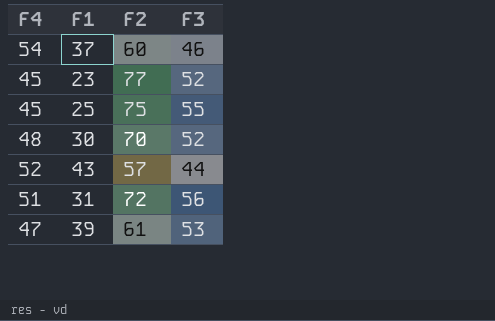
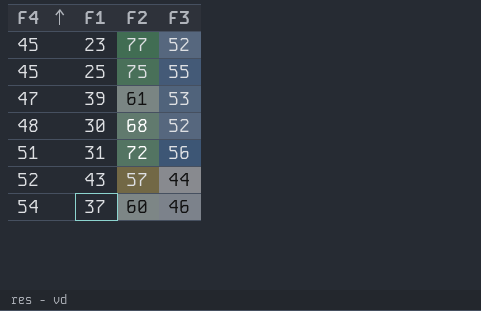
row order: none -> F4 ascending
30 | F2: 70 -> 68

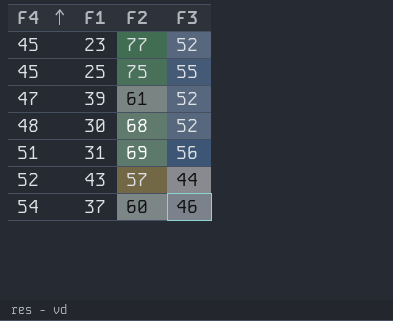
39 | F3: 53 -> 52
31 | F2: 72 -> 69

